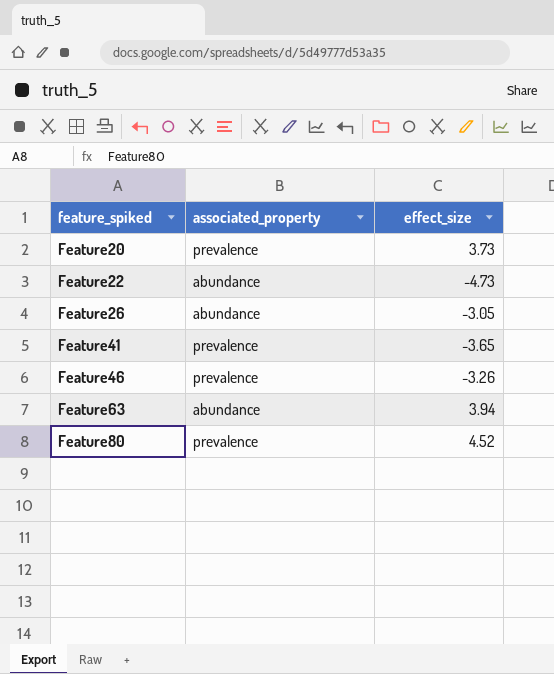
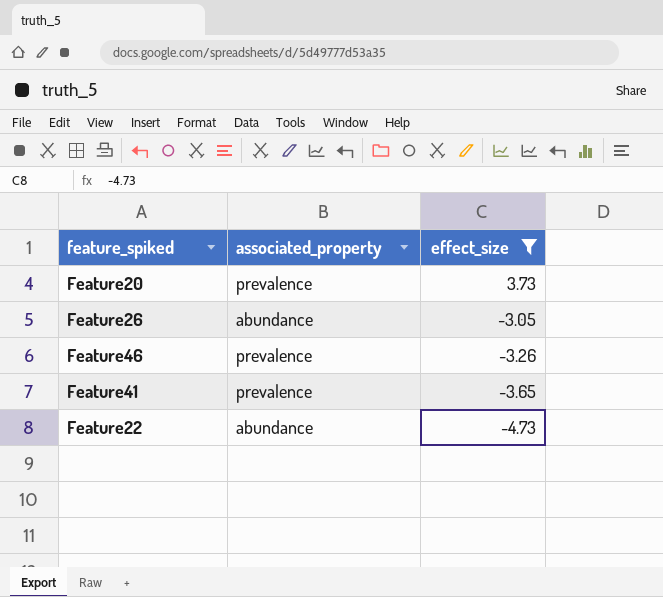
filter: none -> effect_size <= 3.73
row order: feature_spiked ascending -> effect_size descending

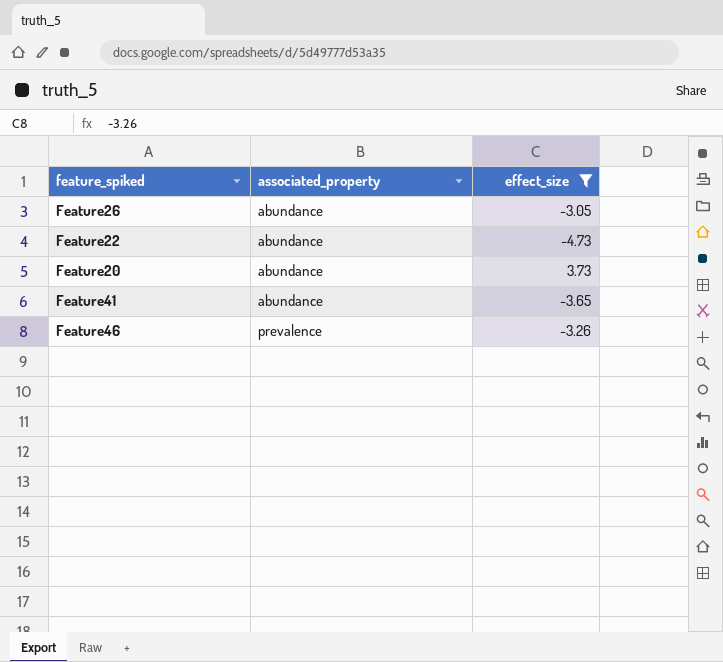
row order: effect_size descending -> associated_property ascending
Feature20 | associated_property: prevalence -> abundance
Feature41 | associated_property: prevalence -> abundance

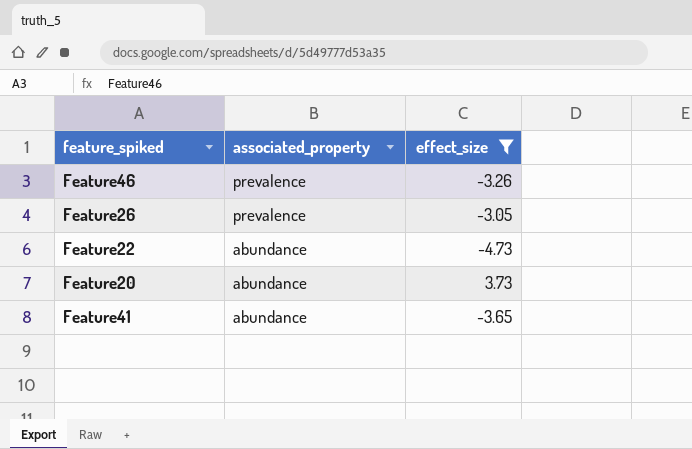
row order: associated_property ascending -> associated_property descending
Feature26 | associated_property: abundance -> prevalence

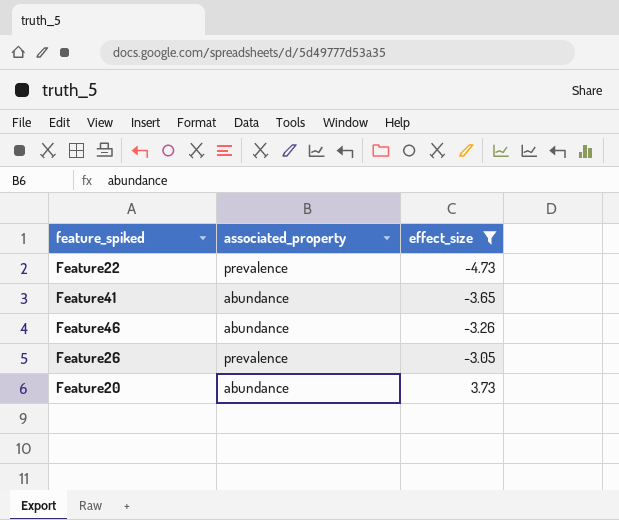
row order: associated_property descending -> effect_size ascending
Feature22 | associated_property: abundance -> prevalence
Feature46 | associated_property: prevalence -> abundance

